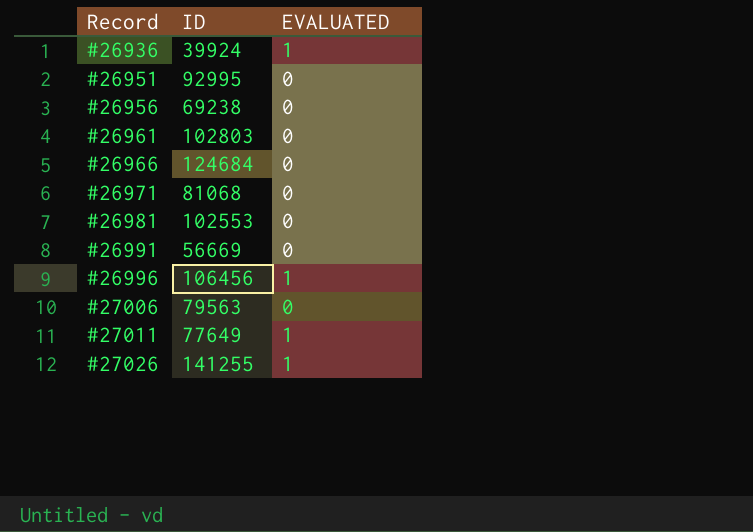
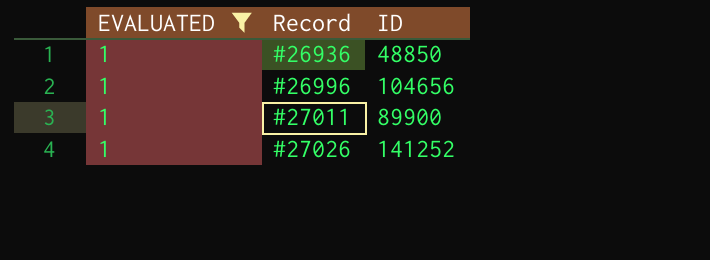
filter: none -> EVALUATED = 1
column EVALUATED | position: 3 -> 1
#26936 | ID: 39924 -> 48850
#26996 | ID: 106456 -> 104656
#27011 | ID: 77649 -> 89900
#27026 | ID: 141255 -> 141252

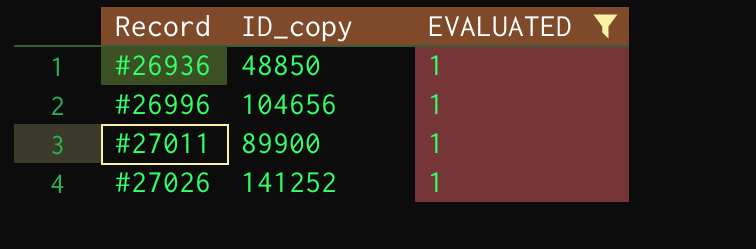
column name: ID -> ID_copy
column EVALUATED | position: 1 -> 3

